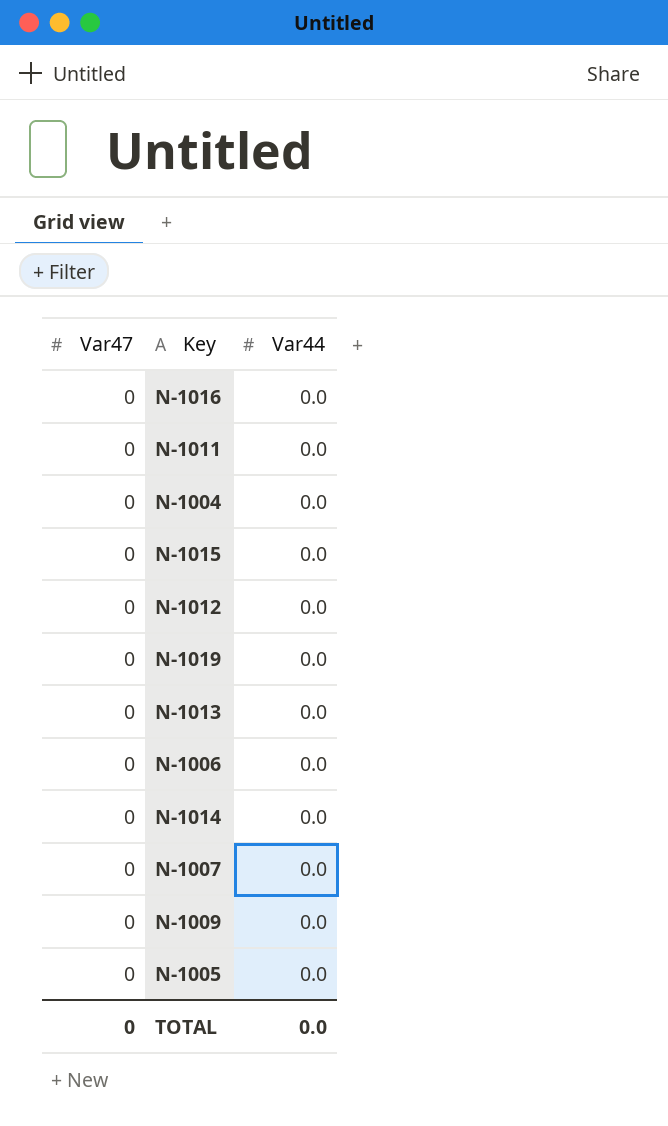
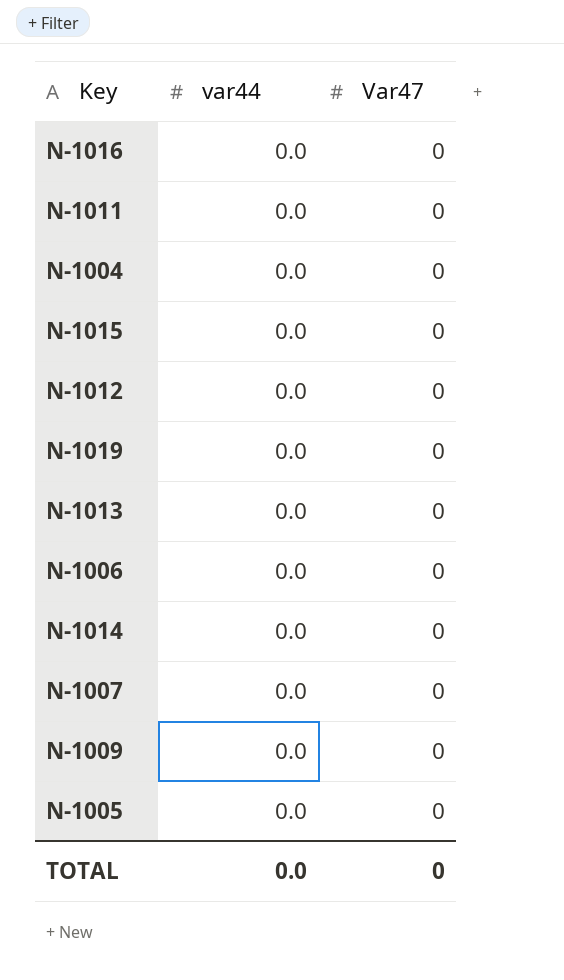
column name: Var44 -> var44
column Var47 | position: 1 -> 3

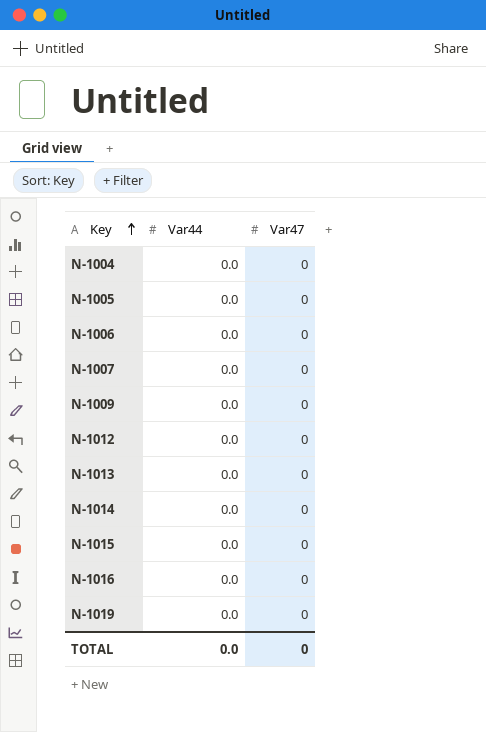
row order: none -> Key ascending
column name: var44 -> Var44
row N-1011: 0.0 | 0 -> none

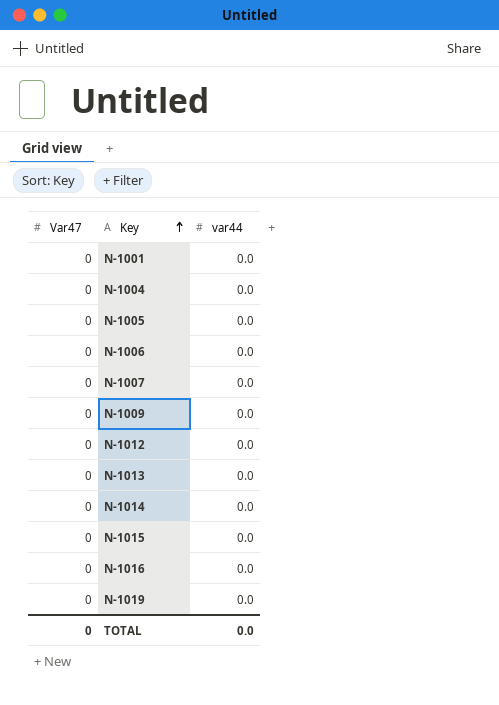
column Var47 | position: 3 -> 1
column name: Var44 -> var44
row N-1001: none -> 0 | 0.0

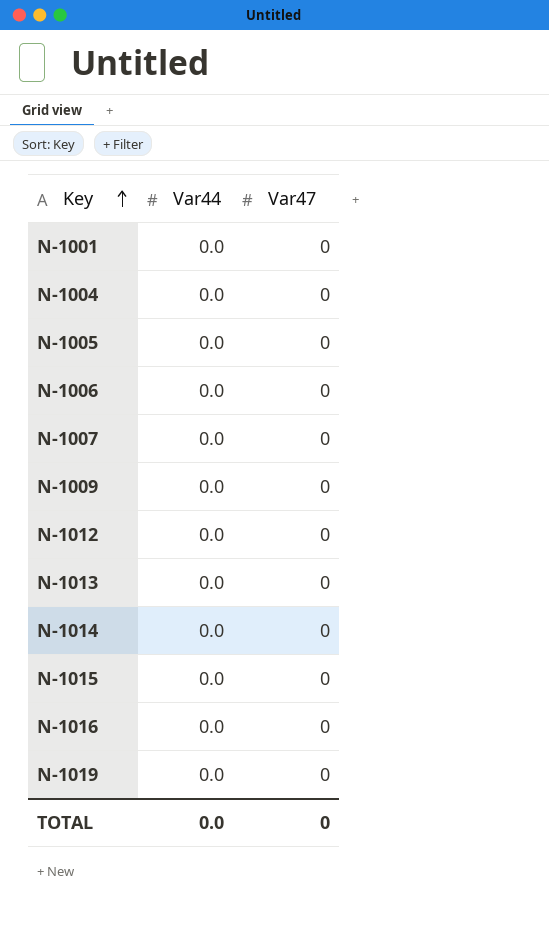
column name: var44 -> Var44
column Var47 | position: 1 -> 3

